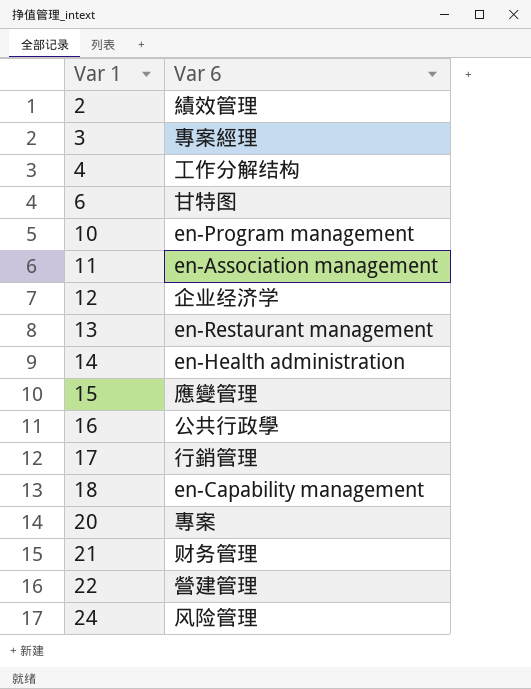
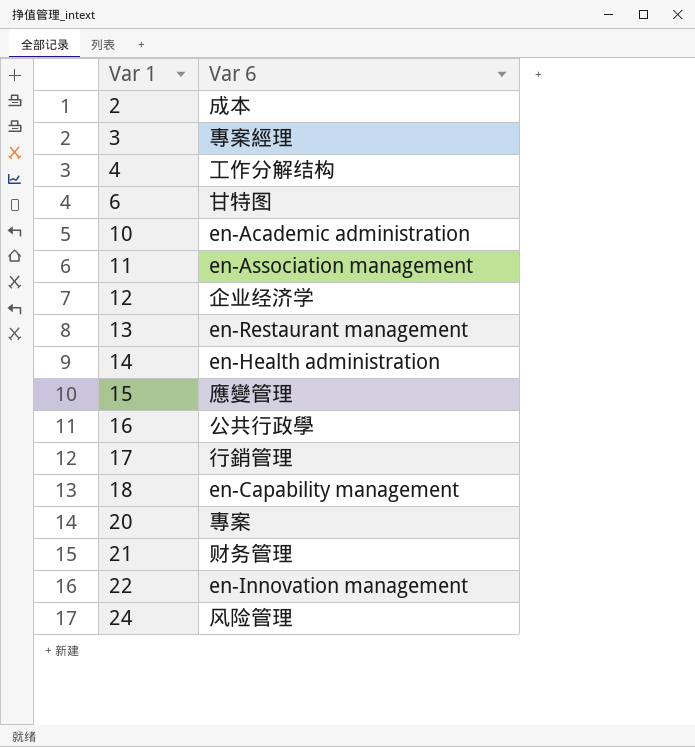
2 | Var 6: 績效管理 -> 成本
10 | Var 6: en-Program management -> en-Academic administration
22 | Var 6: 營建管理 -> en-Innovation management

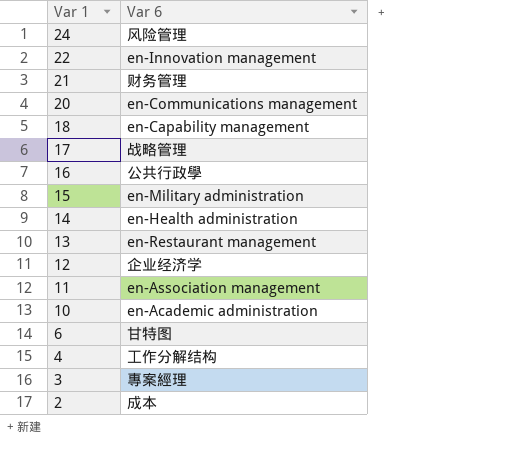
row order: Var 1 ascending -> Var 1 descending
20 | Var 6: 專案 -> en-Communications management
17 | Var 6: 行銷管理 -> 战略管理
15 | Var 6: 應變管理 -> en-Military administration

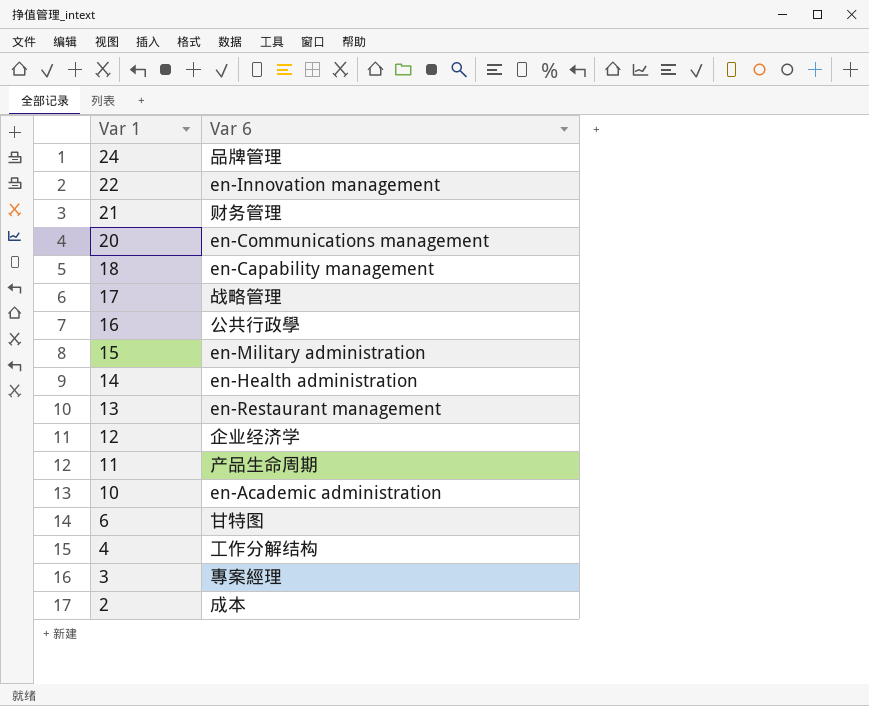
24 | Var 6: 风险管理 -> 品牌管理
11 | Var 6: en-Association management -> 产品生命周期

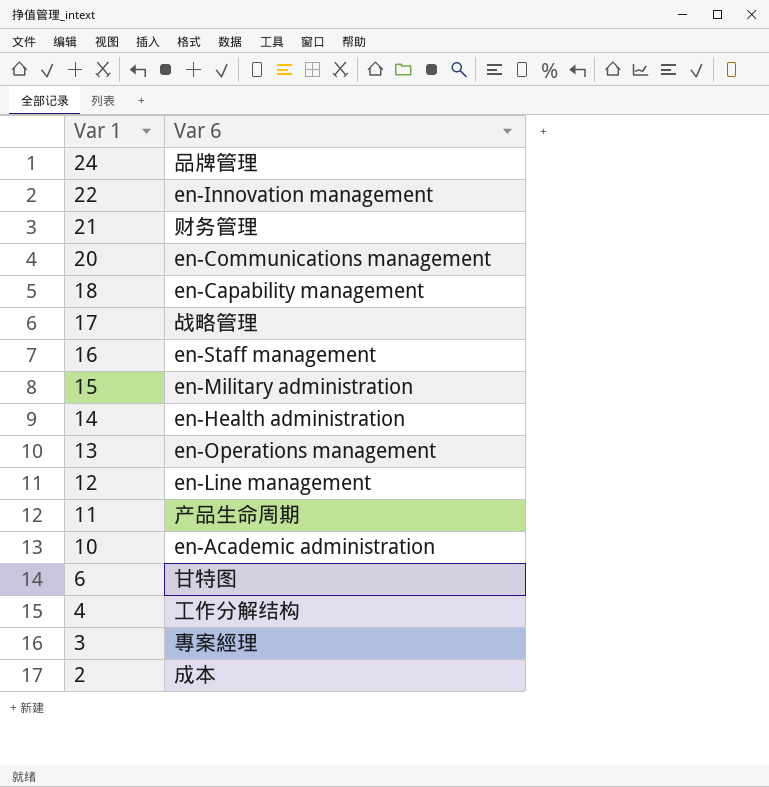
16 | Var 6: 公共行政學 -> en-Staff management
13 | Var 6: en-Restaurant management -> en-Operations management
12 | Var 6: 企业经济学 -> en-Line management

